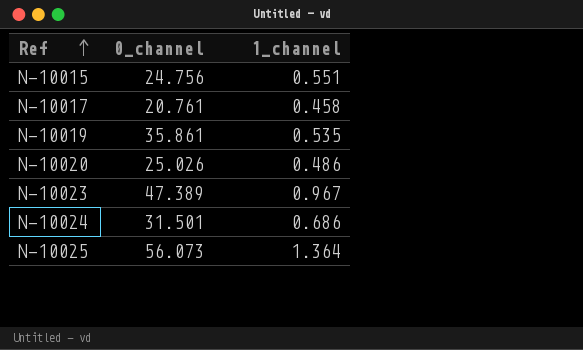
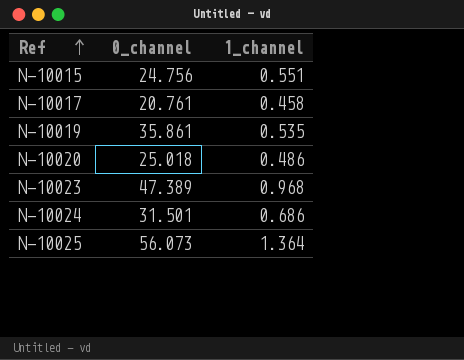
N-10020 | 0_channel: 25.026 -> 25.018
N-10023 | 1_channel: 0.967 -> 0.968

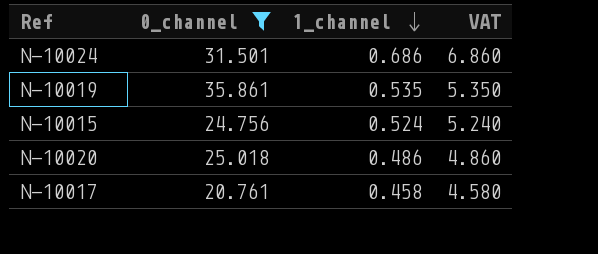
filter: none -> 0_channel <= 35.861
row order: Ref ascending -> 1_channel descending
column VAT | formula: none -> [1_channel] * 10
N-10015 | 1_channel: 0.551 -> 0.524

